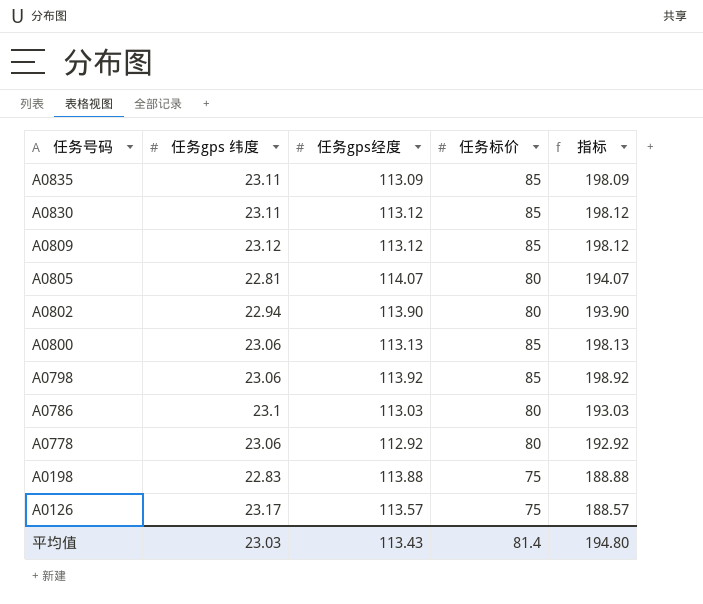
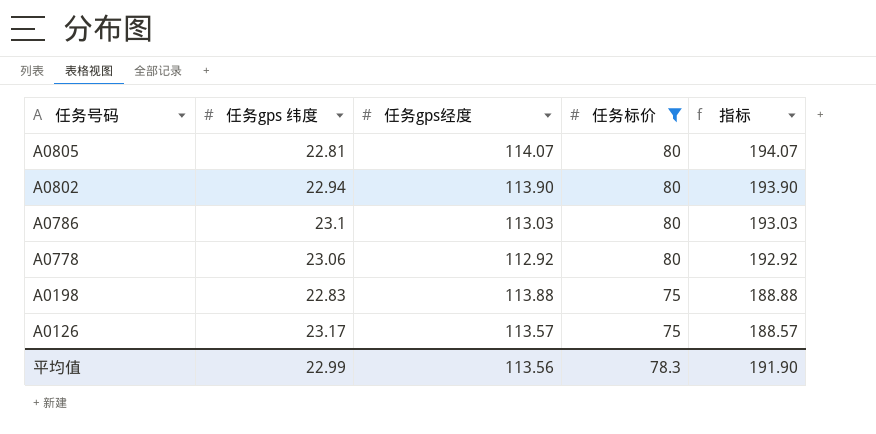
filter: none -> 任务标价 != 85
平均值 | 任务gps 纬度: 23.03 -> 22.99
平均值 | 任务gps经度: 113.43 -> 113.56
平均值 | 任务标价: 81.4 -> 78.3
平均值 | 指标: 194.80 -> 191.90

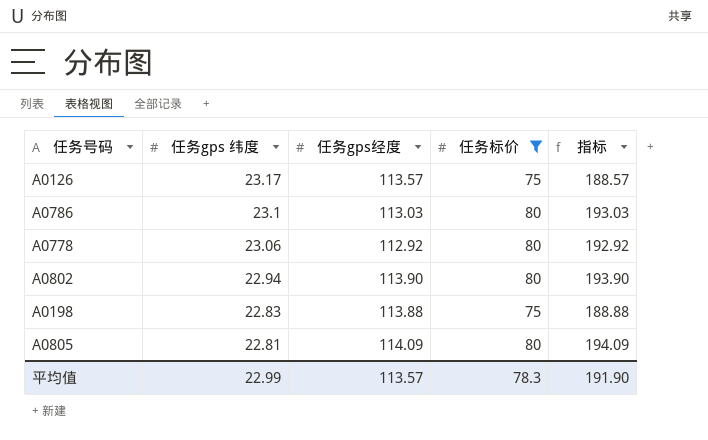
row order: 任务号码 descending -> 任务gps 纬度 descending
A0805 | 任务gps经度: 114.07 -> 114.09
A0805 | 指标: 194.07 -> 194.09
平均值 | 任务gps经度: 113.56 -> 113.57

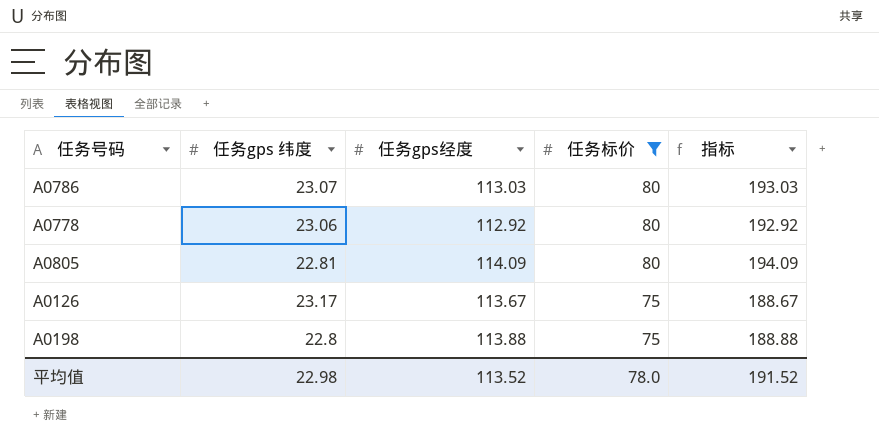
row order: 任务gps 纬度 descending -> 任务标价 descending
row A0802: 22.94 | 113.90 | 80 | 193.90 -> none
A0786 | 任务gps 纬度: 23.1 -> 23.07
A0126 | 任务gps经度: 113.57 -> 113.67
A0126 | 指标: 188.57 -> 188.67
A0198 | 任务gps 纬度: 22.83 -> 22.8
平均值 | 任务gps 纬度: 22.99 -> 22.98
平均值 | 任务gps经度: 113.57 -> 113.52
平均值 | 任务标价: 78.3 -> 78.0
平均值 | 指标: 191.90 -> 191.52

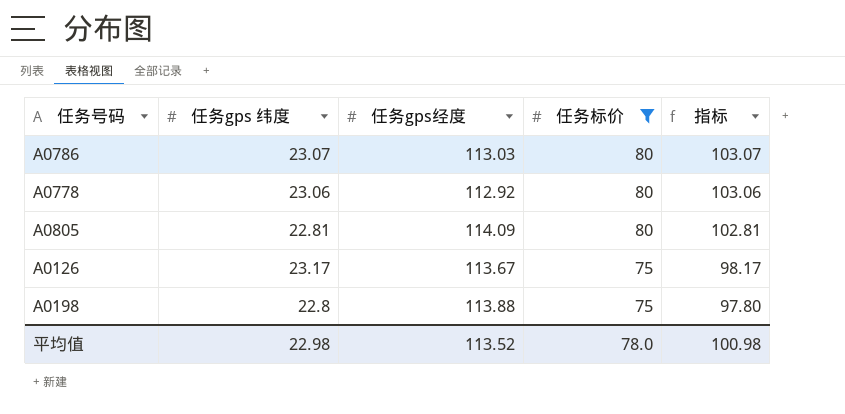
column 指标 | formula: [任务gps经度] + [任务标价] -> [任务gps 纬度] + [任务标价]
平均值 | 指标: 191.52 -> 100.98

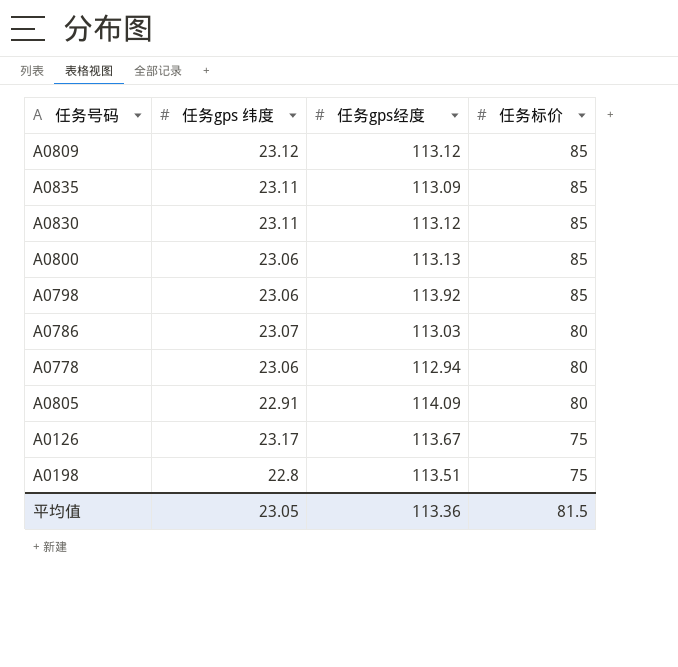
filter: 任务标价 != 85 -> none
column 指标 | formula: [任务gps 纬度] + [任务标价] -> none
A0778 | 任务gps经度: 112.92 -> 112.94
A0805 | 任务gps 纬度: 22.81 -> 22.91
A0198 | 任务gps经度: 113.88 -> 113.51
平均值 | 任务gps 纬度: 22.98 -> 23.05
平均值 | 任务gps经度: 113.52 -> 113.36
平均值 | 任务标价: 78.0 -> 81.5

